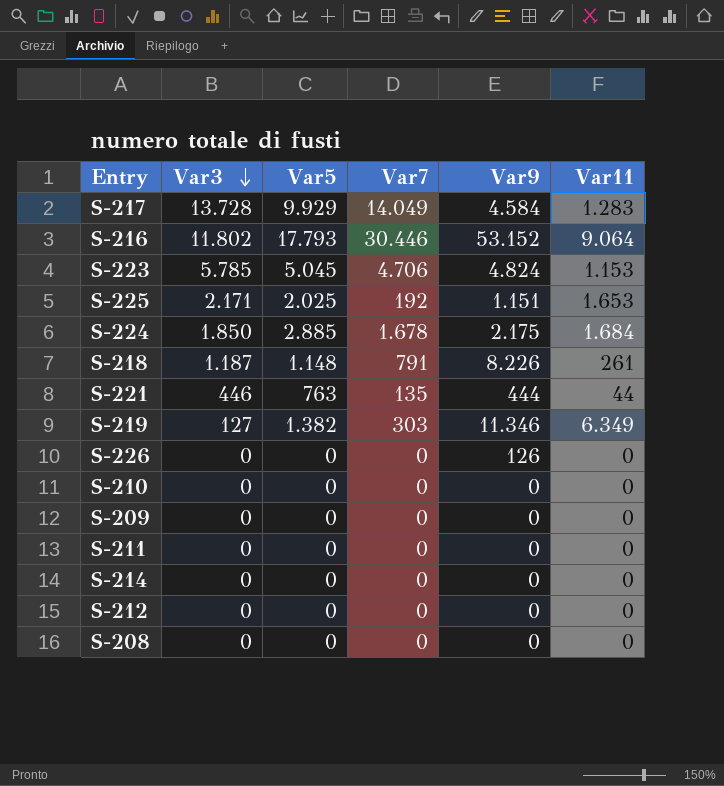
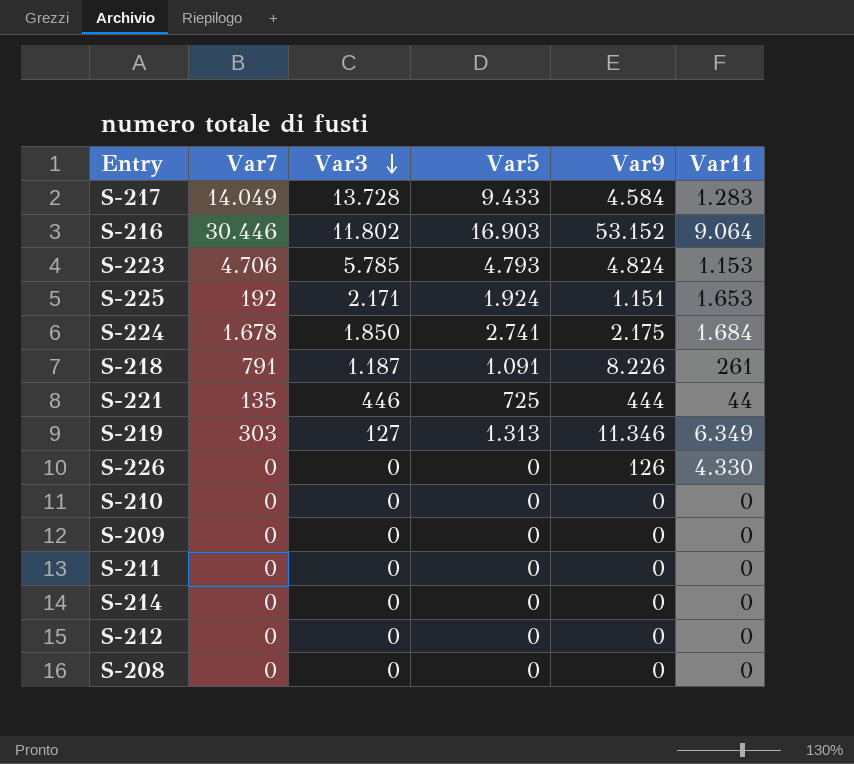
column Var7 | position: 4 -> 2
S-217 | Var5: 9.929 -> 9.433
S-216 | Var5: 17.793 -> 16.903
S-223 | Var5: 5.045 -> 4.793
S-225 | Var5: 2.025 -> 1.924
S-224 | Var5: 2.885 -> 2.741
S-218 | Var5: 1.148 -> 1.091
S-221 | Var5: 763 -> 725
S-219 | Var5: 1.382 -> 1.313
S-226 | Var11: 0 -> 4.330

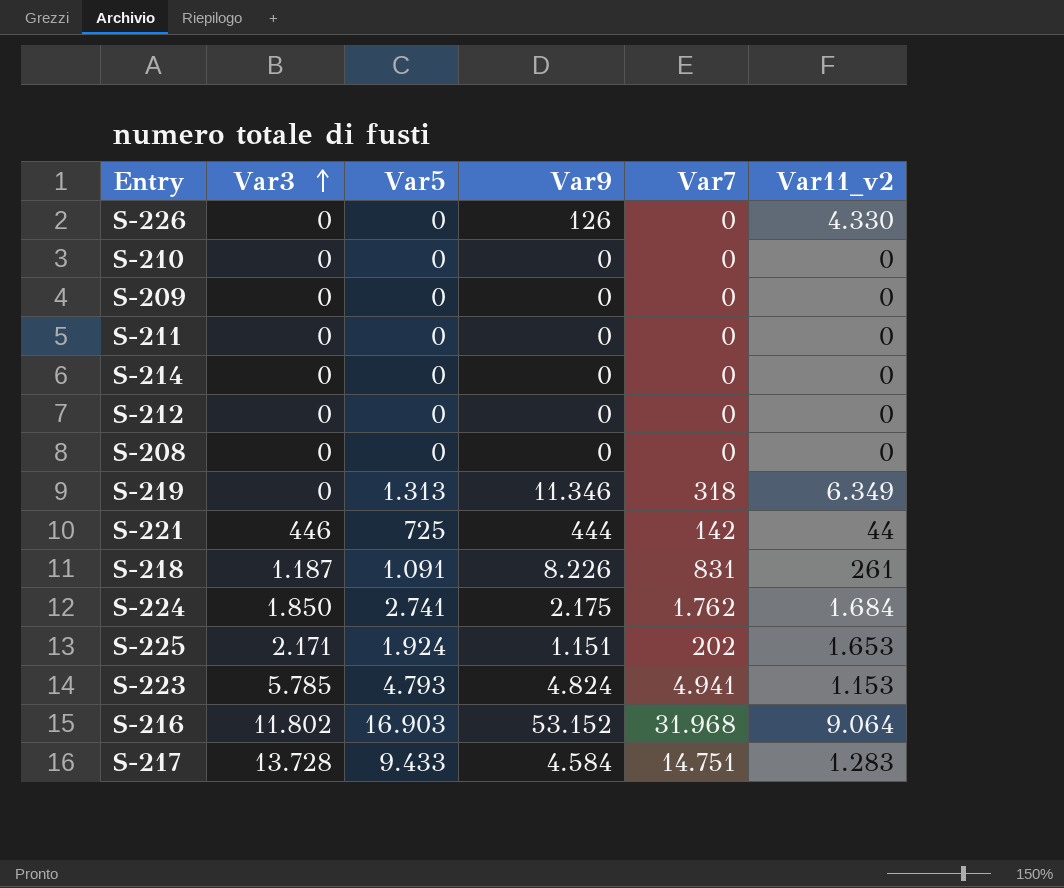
row order: Var3 descending -> Var3 ascending
column Var7 | position: 2 -> 5
column name: Var11 -> Var11_v2
S-219 | Var3: 127 -> 0
S-219 | Var7: 303 -> 318
S-221 | Var7: 135 -> 142
S-218 | Var7: 791 -> 831
S-224 | Var7: 1.678 -> 1.762
S-225 | Var7: 192 -> 202
S-223 | Var7: 4.706 -> 4.941
S-216 | Var7: 30.446 -> 31.968
S-217 | Var7: 14.049 -> 14.751

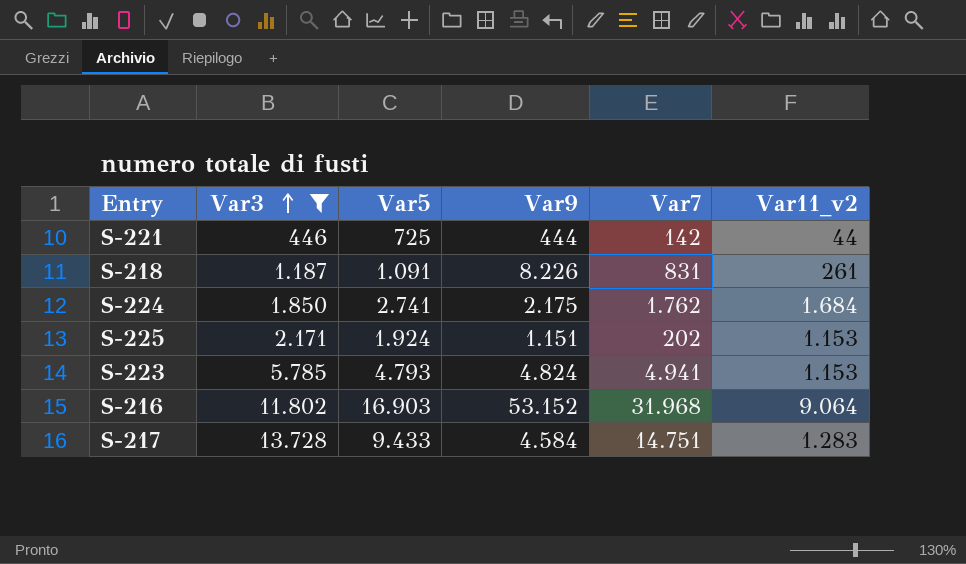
filter: none -> Var3 != 0
S-225 | Var11_v2: 1.653 -> 1.153

